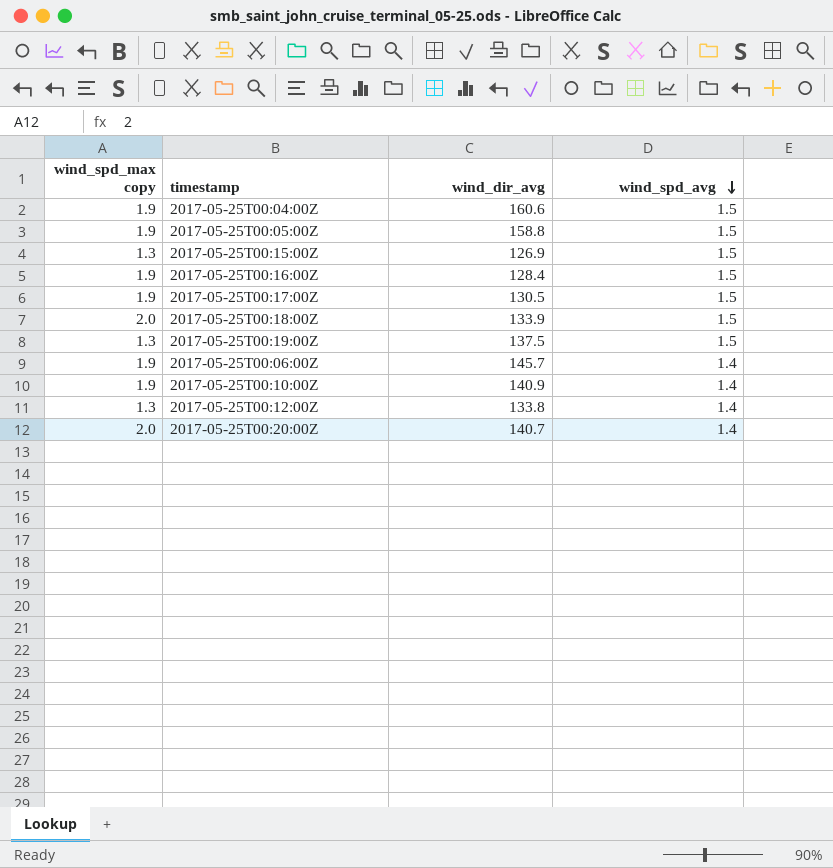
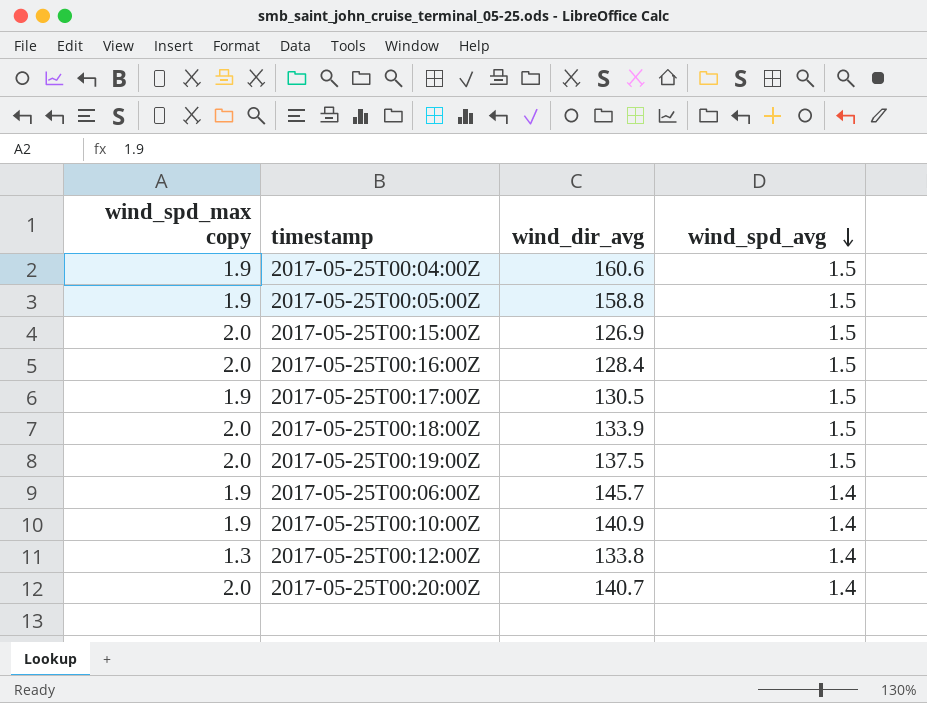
2017-05-25T00:15:00Z | wind_spd_max copy: 1.3 -> 2.0
2017-05-25T00:16:00Z | wind_spd_max copy: 1.9 -> 2.0
2017-05-25T00:19:00Z | wind_spd_max copy: 1.3 -> 2.0

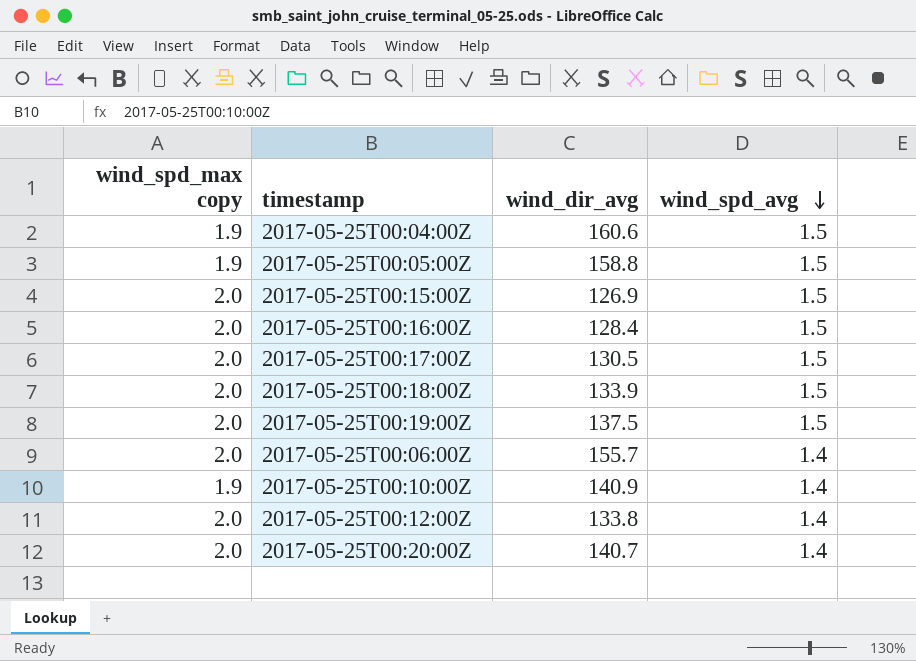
2017-05-25T00:17:00Z | wind_spd_max copy: 1.9 -> 2.0
2017-05-25T00:06:00Z | wind_spd_max copy: 1.9 -> 2.0
2017-05-25T00:06:00Z | wind_dir_avg: 145.7 -> 155.7
2017-05-25T00:12:00Z | wind_spd_max copy: 1.3 -> 2.0

